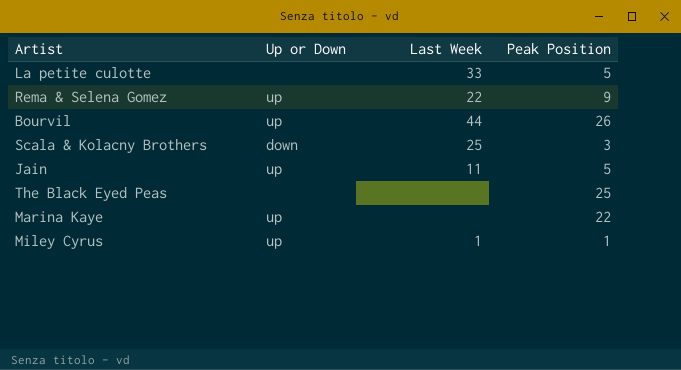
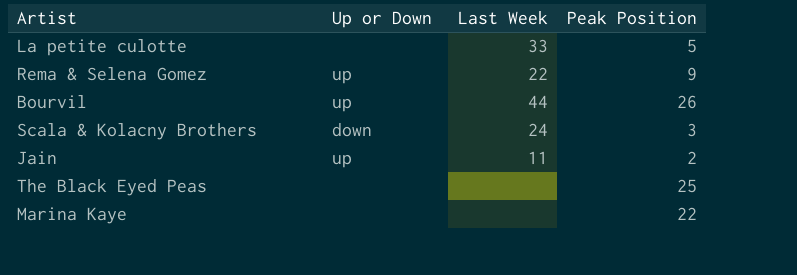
row Miley Cyrus: up | 1 | 1 -> none
Scala & Kolacny Brothers | Last Week: 25 -> 24
Jain | Peak Position: 5 -> 2
Marina Kaye | Up or Down: up -> none

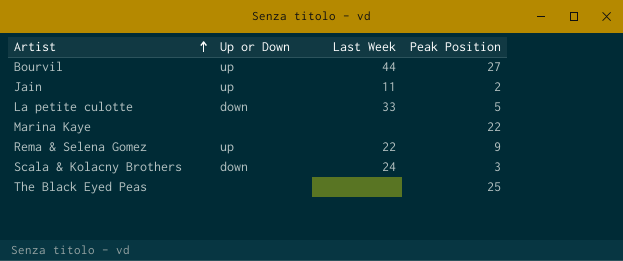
row order: none -> Artist ascending
Bourvil | Peak Position: 26 -> 27
La petite culotte | Up or Down: none -> down

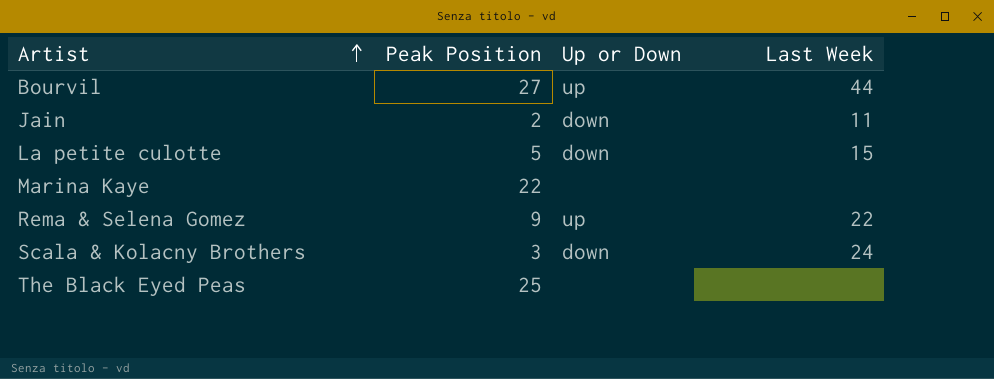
column Peak Position | position: 4 -> 2
Jain | Up or Down: up -> down
La petite culotte | Last Week: 33 -> 15

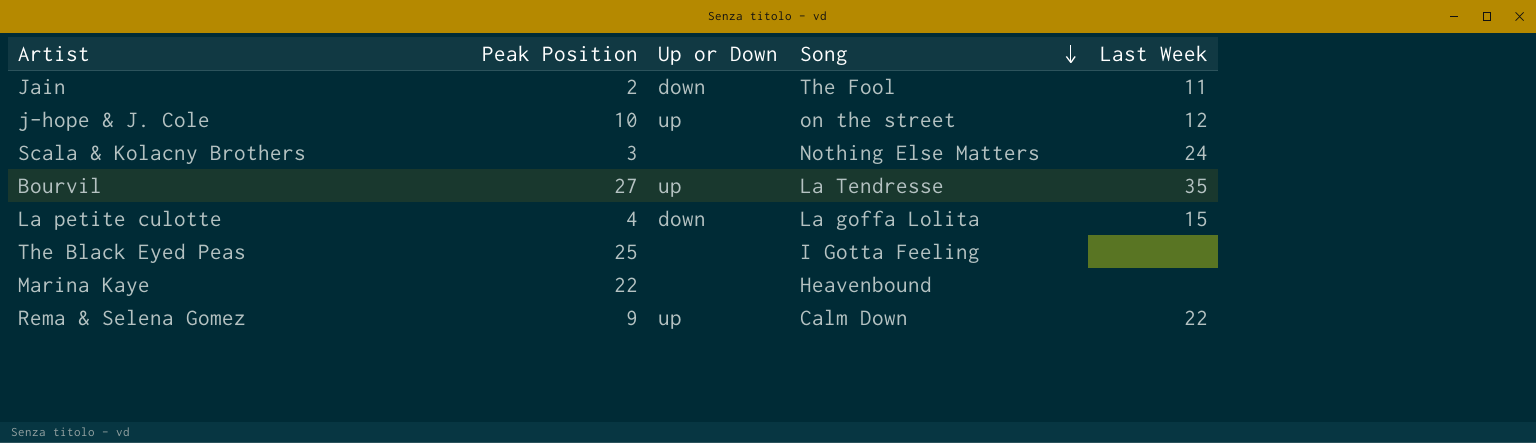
row order: Artist ascending -> Song descending
column Song | position: none -> 4
row j-hope & J. Cole: none -> 10 | up | on the street | 12
Scala & Kolacny Brothers | Up or Down: down -> none
Bourvil | Last Week: 44 -> 35
La petite culotte | Peak Position: 5 -> 4

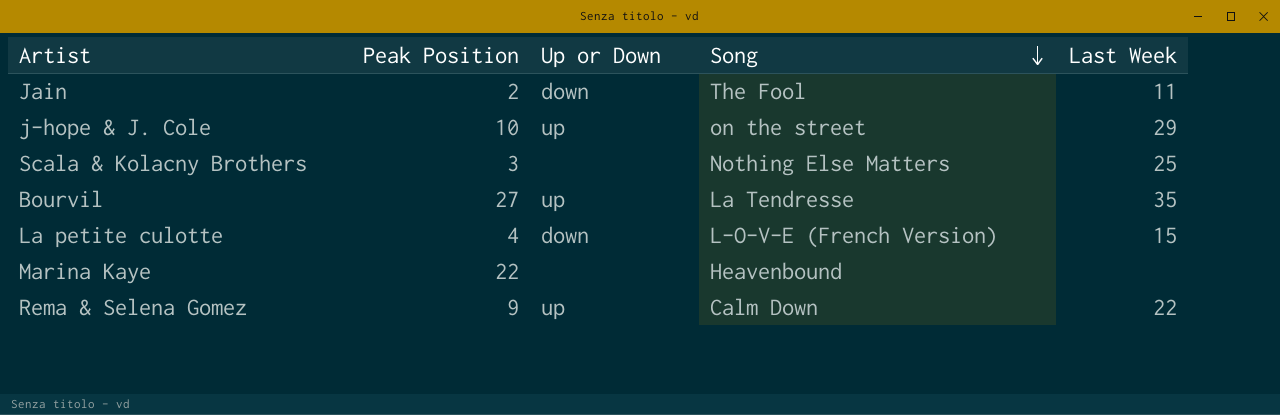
row The Black Eyed Peas: 25 | none | I Gotta Feeling | none -> none
j-hope & J. Cole | Last Week: 12 -> 29
Scala & Kolacny Brothers | Last Week: 24 -> 25
La petite culotte | Song: La goffa Lolita -> L-O-V-E (French Version)

